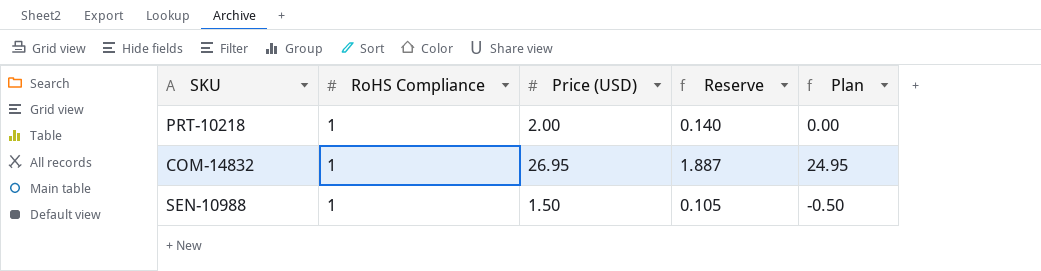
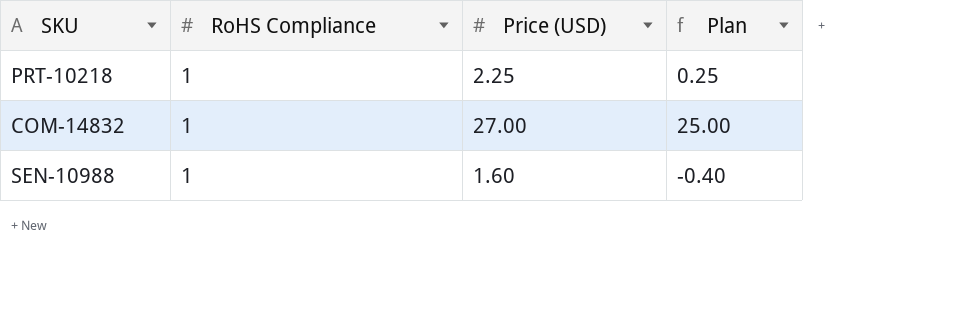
column Reserve | formula: [Price (USD)] * 0.07 -> none
PRT-10218 | Price (USD): 2.00 -> 2.25
PRT-10218 | Plan: 0.00 -> 0.25
COM-14832 | Price (USD): 26.95 -> 27.00
COM-14832 | Plan: 24.95 -> 25.00
SEN-10988 | Price (USD): 1.50 -> 1.60
SEN-10988 | Plan: -0.50 -> -0.40

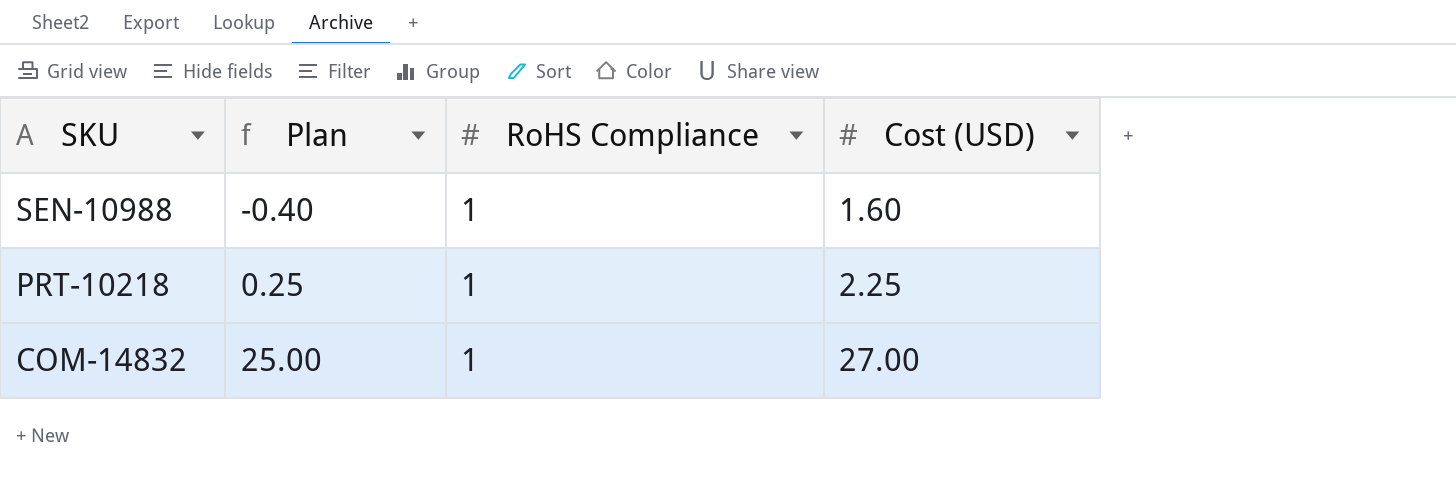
row order: none -> SKU descending
column Plan | position: 4 -> 2
column name: Price (USD) -> Cost (USD)

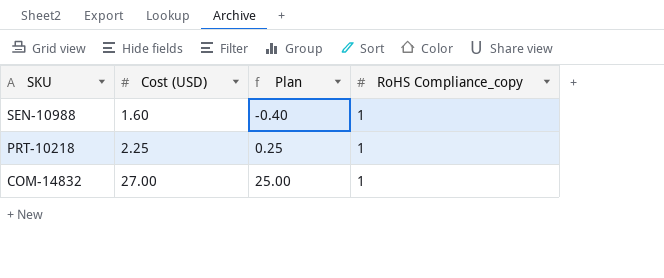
column Cost (USD) | position: 4 -> 2
column name: RoHS Compliance -> RoHS Compliance_copy

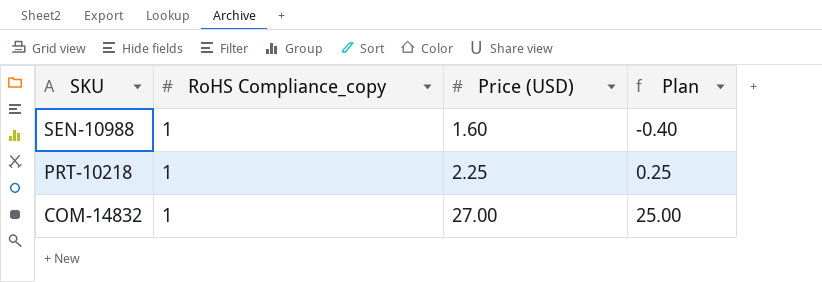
column RoHS Compliance_copy | position: 4 -> 2
column name: Cost (USD) -> Price (USD)

